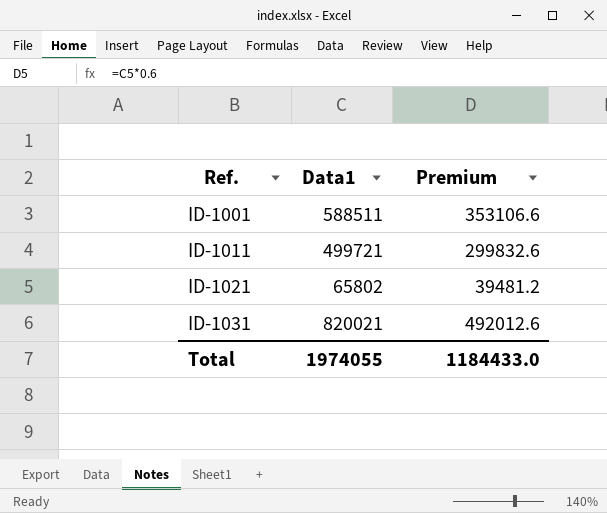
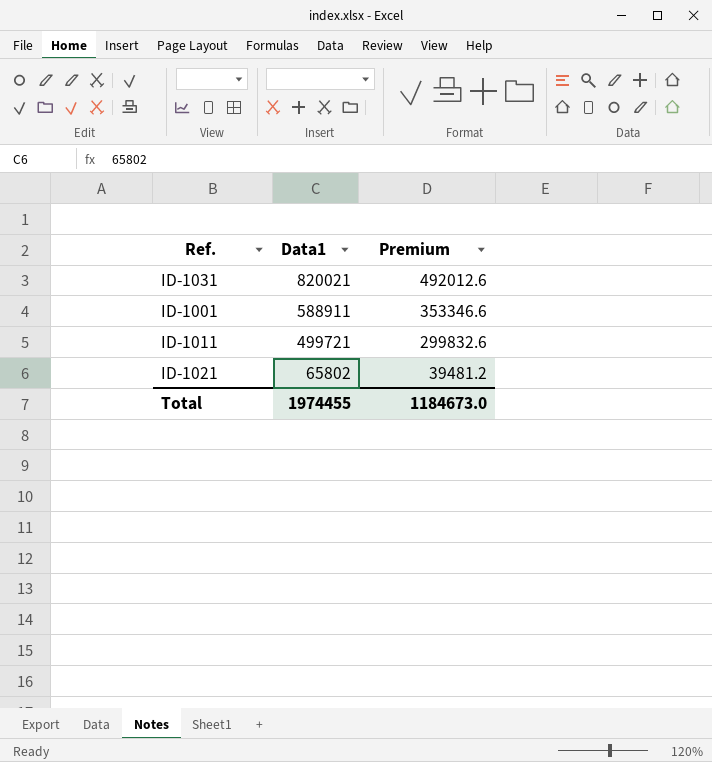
row order: Ref. ascending -> Data1 descending
ID-1001 | Data1: 588511 -> 588911
ID-1001 | Premium: 353106.6 -> 353346.6
Total | Data1: 1974055 -> 1974455
Total | Premium: 1184433.0 -> 1184673.0

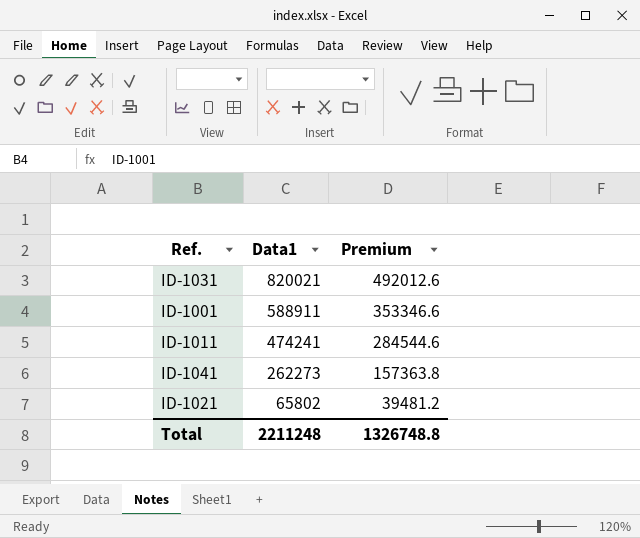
ID-1011 | Data1: 499721 -> 474241
ID-1011 | Premium: 299832.6 -> 284544.6
row ID-1041: none -> 262273 | 157363.8
Total | Data1: 1974455 -> 2211248
Total | Premium: 1184673.0 -> 1326748.8

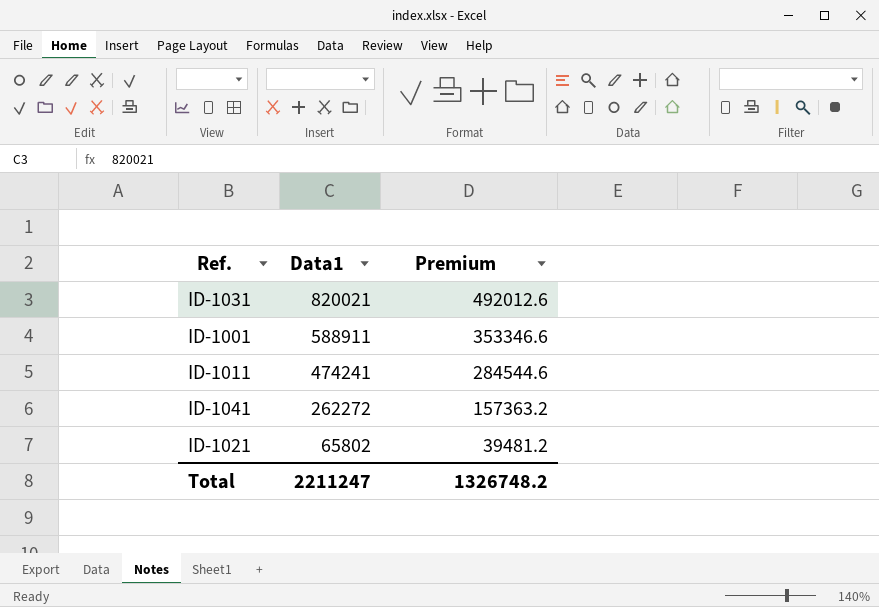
ID-1041 | Data1: 262273 -> 262272
ID-1041 | Premium: 157363.8 -> 157363.2
Total | Data1: 2211248 -> 2211247
Total | Premium: 1326748.8 -> 1326748.2

